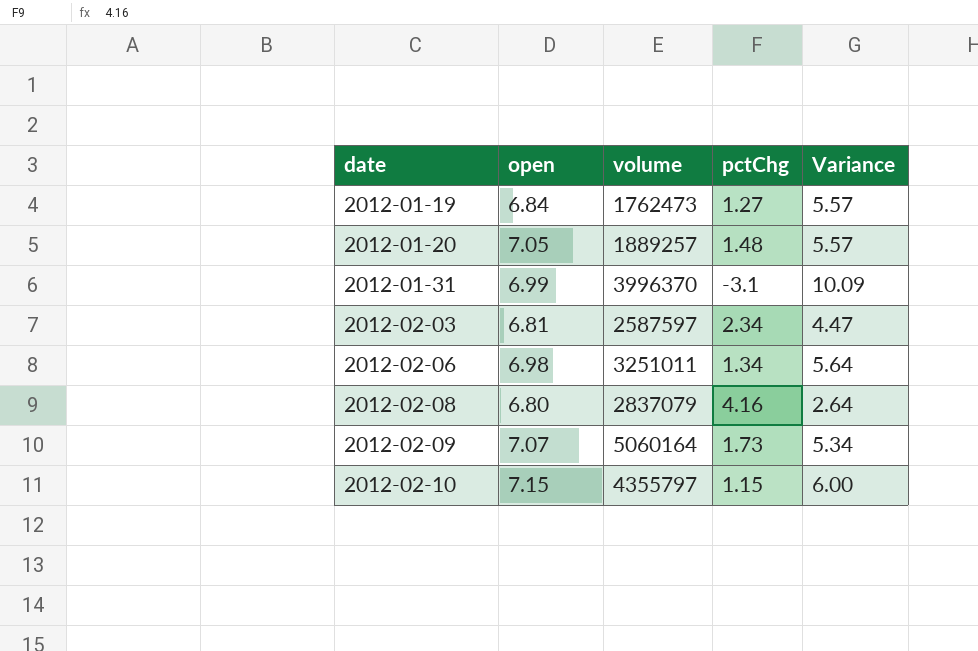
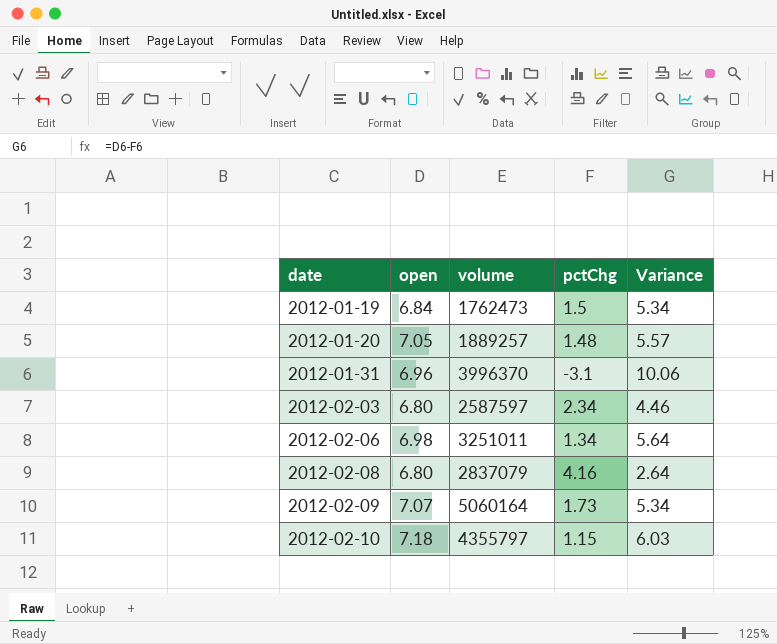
2012-01-19 | pctChg: 1.27 -> 1.5
2012-01-19 | Variance: 5.57 -> 5.34
2012-01-31 | open: 6.99 -> 6.96
2012-01-31 | Variance: 10.09 -> 10.06
2012-02-03 | open: 6.81 -> 6.80
2012-02-03 | Variance: 4.47 -> 4.46
2012-02-10 | open: 7.15 -> 7.18
2012-02-10 | Variance: 6.00 -> 6.03

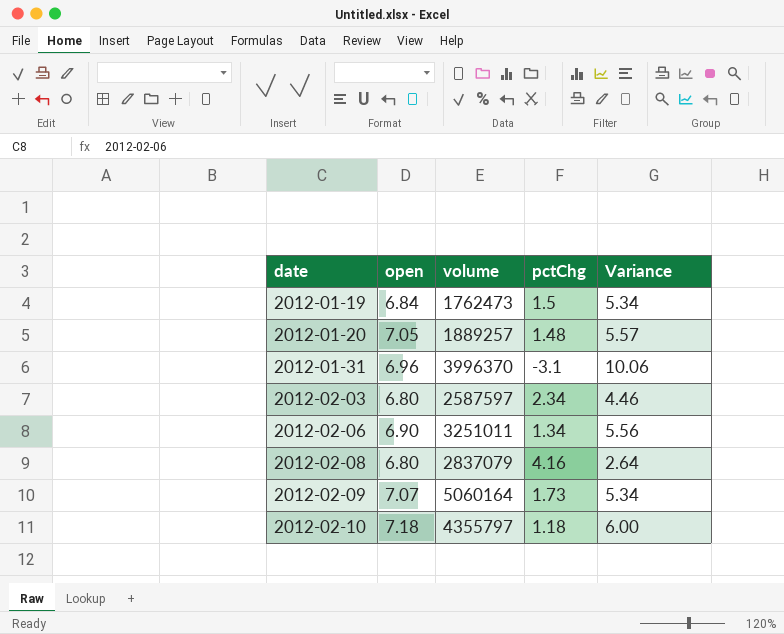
2012-02-06 | open: 6.98 -> 6.90
2012-02-06 | Variance: 5.64 -> 5.56
2012-02-10 | pctChg: 1.15 -> 1.18
2012-02-10 | Variance: 6.03 -> 6.00

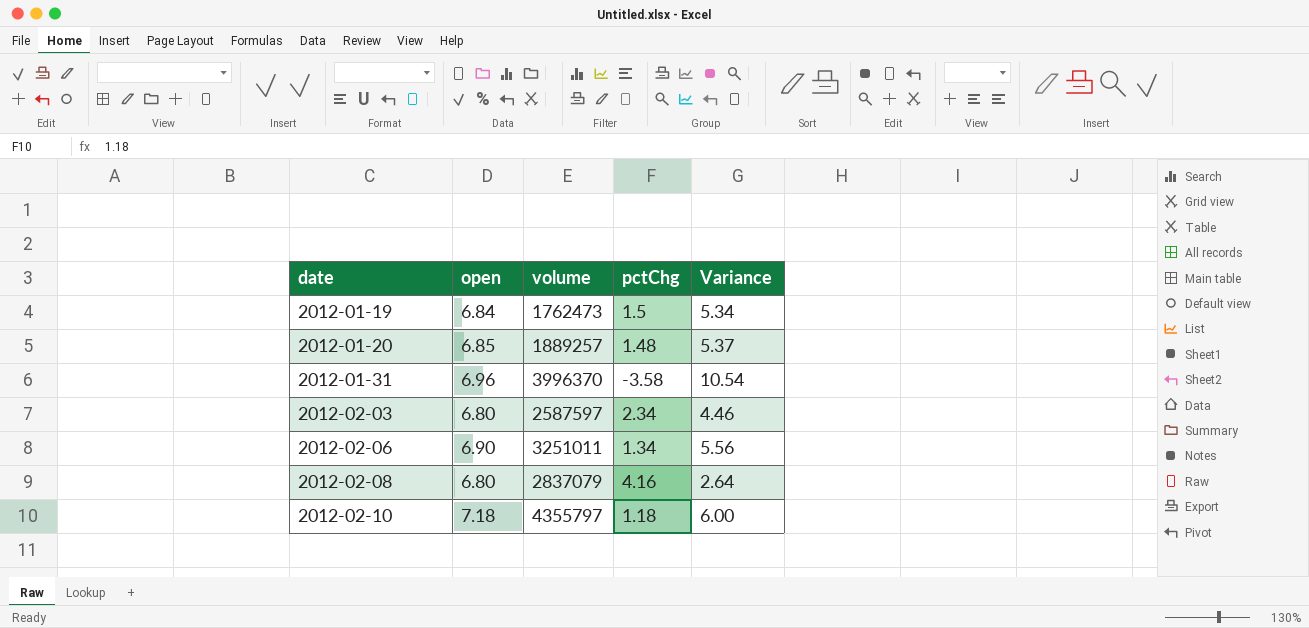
row 2012-02-09: 7.07 | 5060164 | 1.73 | 5.34 -> none
2012-01-20 | open: 7.05 -> 6.85
2012-01-20 | Variance: 5.57 -> 5.37
2012-01-31 | pctChg: -3.1 -> -3.58
2012-01-31 | Variance: 10.06 -> 10.54

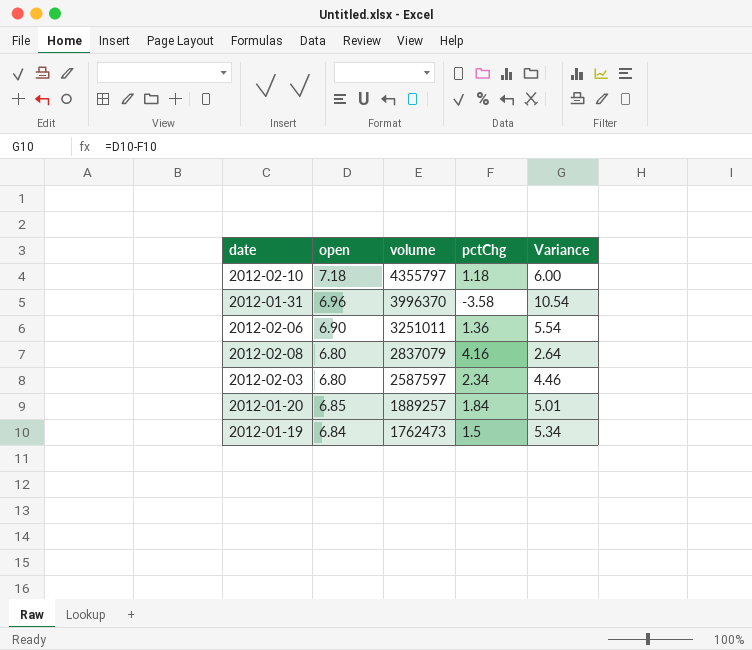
row order: date ascending -> volume descending
2012-02-06 | pctChg: 1.34 -> 1.36
2012-02-06 | Variance: 5.56 -> 5.54
2012-01-20 | pctChg: 1.48 -> 1.84
2012-01-20 | Variance: 5.37 -> 5.01

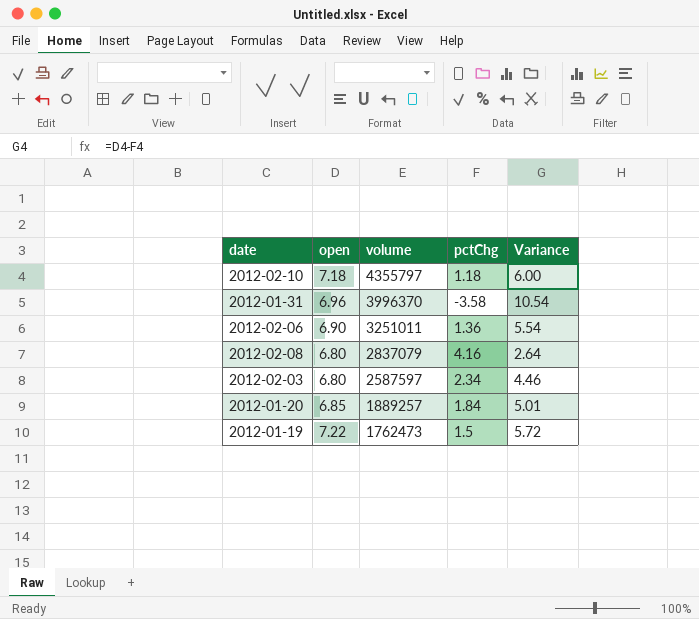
2012-01-19 | open: 6.84 -> 7.22
2012-01-19 | Variance: 5.34 -> 5.72

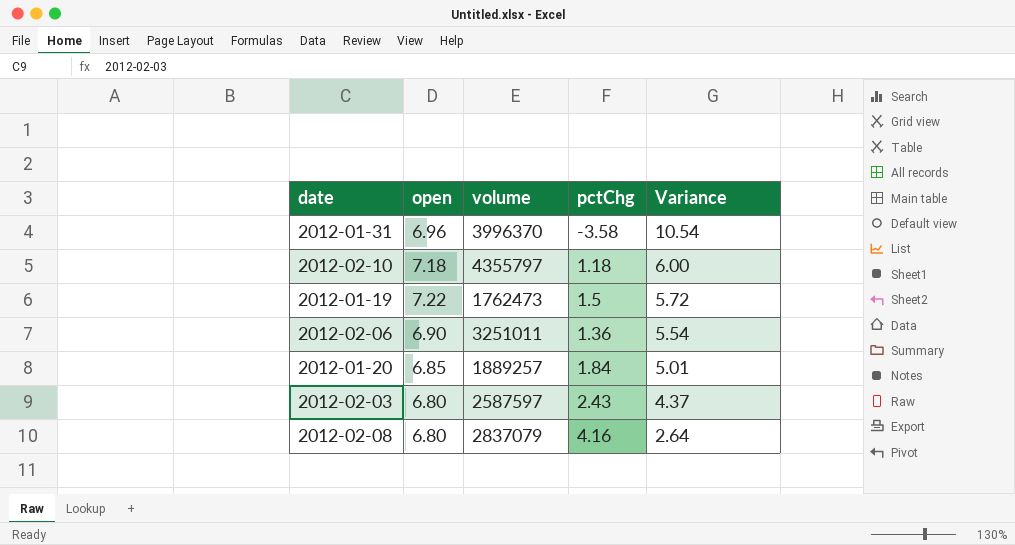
row order: volume descending -> Variance descending
2012-02-03 | pctChg: 2.34 -> 2.43
2012-02-03 | Variance: 4.46 -> 4.37

